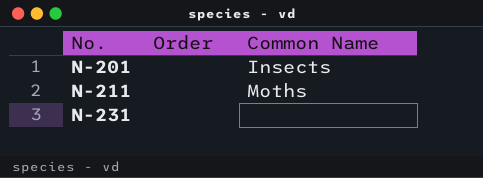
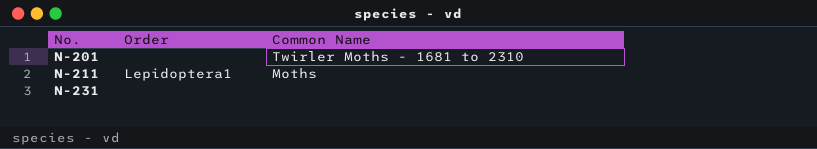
N-201 | Common Name: Insects -> Twirler Moths - 1681 to 2310
N-211 | Order: none -> Lepidoptera1

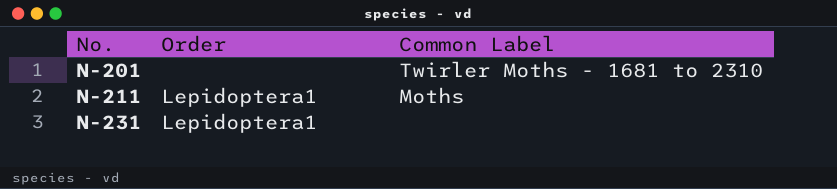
column name: Common Name -> Common Label
N-231 | Order: none -> Lepidoptera1

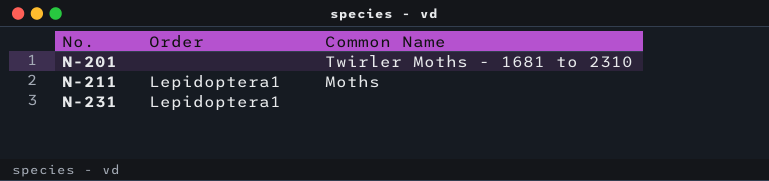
column name: Common Label -> Common Name

